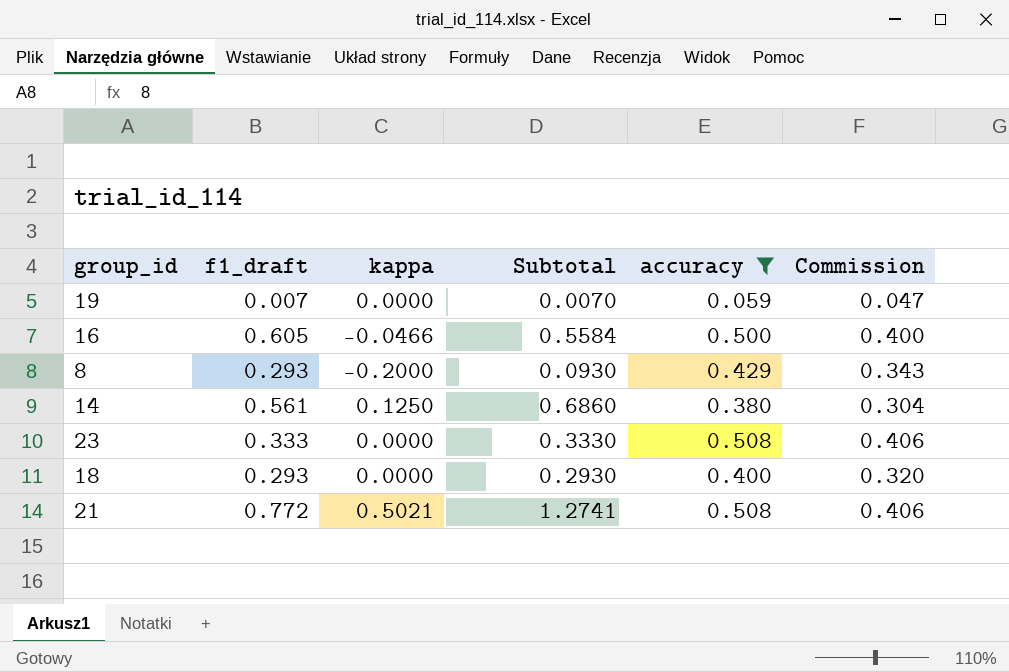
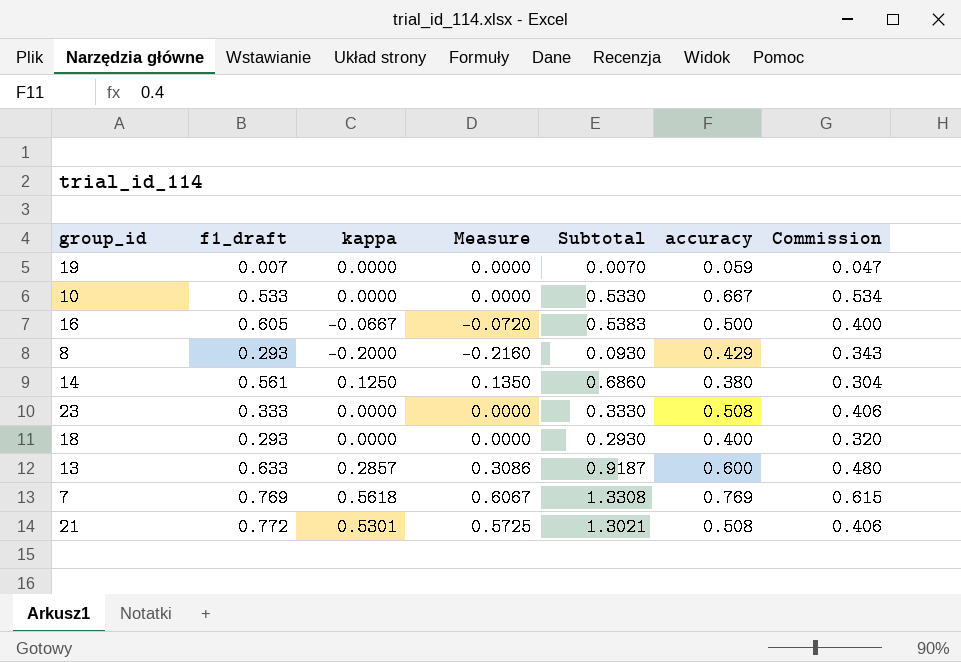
filter: accuracy <= 0.508 -> none
column Measure | formula: none -> [kappa] * 1.08
16 | kappa: -0.0466 -> -0.0667
16 | Subtotal: 0.5584 -> 0.5383
21 | kappa: 0.5021 -> 0.5301
21 | Subtotal: 1.2741 -> 1.3021

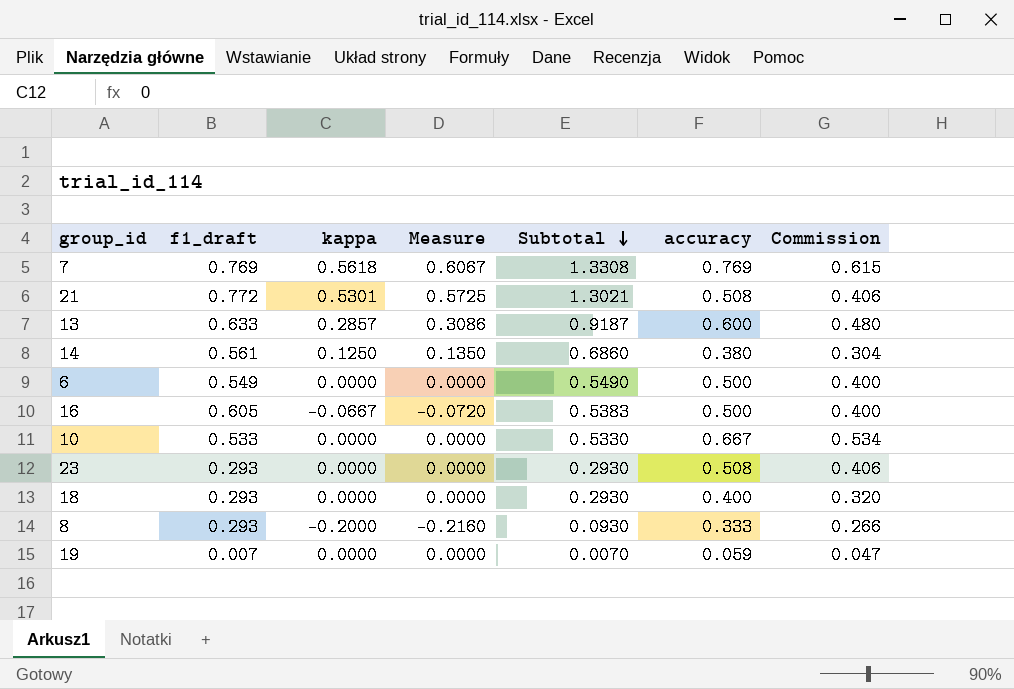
row order: none -> Subtotal descending
row 6: none -> 0.549 | 0.0000 | 0.0000 | 0.5490 | 0.500 | 0.400
23 | f1_draft: 0.333 -> 0.293
23 | Subtotal: 0.3330 -> 0.2930
8 | accuracy: 0.429 -> 0.333
8 | Commission: 0.343 -> 0.266

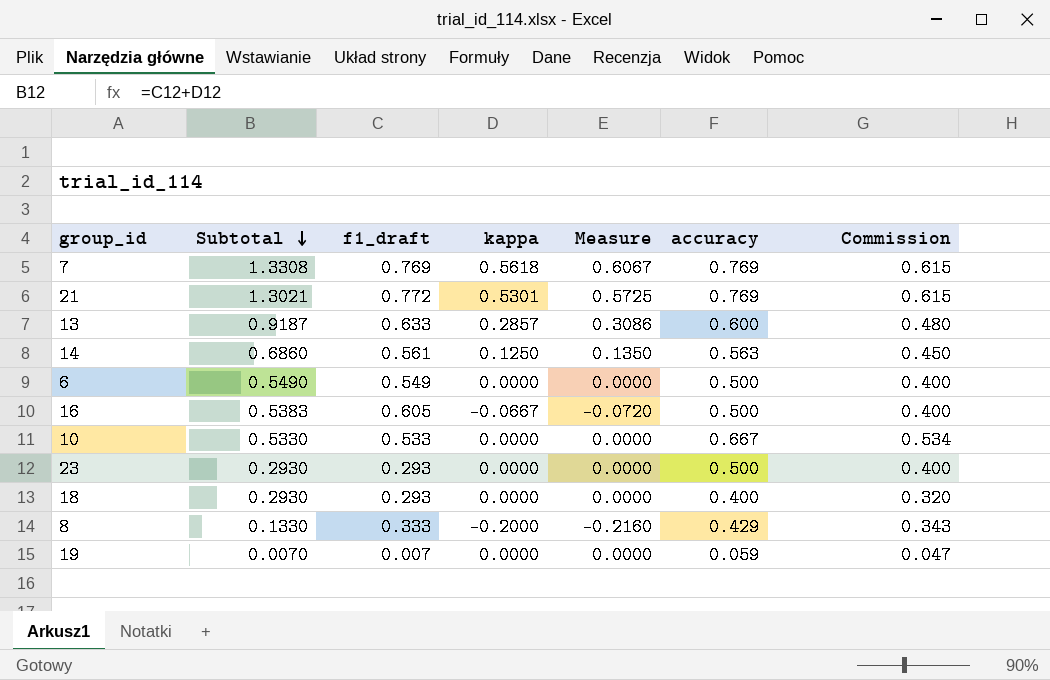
column Subtotal | position: 5 -> 2
21 | accuracy: 0.508 -> 0.769
21 | Commission: 0.406 -> 0.615
14 | accuracy: 0.380 -> 0.563
14 | Commission: 0.304 -> 0.450
23 | accuracy: 0.508 -> 0.500
23 | Commission: 0.406 -> 0.400
8 | Subtotal: 0.0930 -> 0.1330
8 | f1_draft: 0.293 -> 0.333
8 | accuracy: 0.333 -> 0.429
8 | Commission: 0.266 -> 0.343

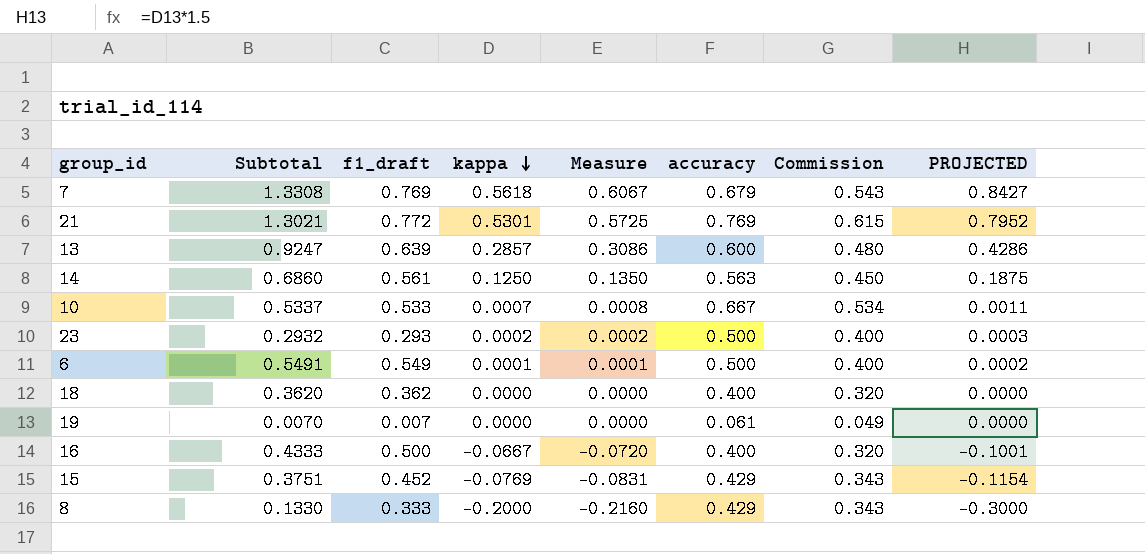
row order: Subtotal descending -> kappa descending
column PROJECTED | formula: none -> [kappa] * 1.5
7 | accuracy: 0.769 -> 0.679
7 | Commission: 0.615 -> 0.543
13 | Subtotal: 0.9187 -> 0.9247
13 | f1_draft: 0.633 -> 0.639
10 | Subtotal: 0.5330 -> 0.5337
10 | kappa: 0.0000 -> 0.0007
10 | Measure: 0.0000 -> 0.0008
23 | Subtotal: 0.2930 -> 0.2932
23 | kappa: 0.0000 -> 0.0002
23 | Measure: 0.0000 -> 0.0002
6 | Subtotal: 0.5490 -> 0.5491
6 | kappa: 0.0000 -> 0.0001
6 | Measure: 0.0000 -> 0.0001
18 | Subtotal: 0.2930 -> 0.3620
18 | f1_draft: 0.293 -> 0.362
19 | accuracy: 0.059 -> 0.061
19 | Commission: 0.047 -> 0.049
16 | Subtotal: 0.5383 -> 0.4333
16 | f1_draft: 0.605 -> 0.500
16 | accuracy: 0.500 -> 0.400
16 | Commission: 0.400 -> 0.320
row 15: none -> 0.3751 | 0.452 | -0.0769 | -0.0831 | 0.429 | 0.343 | -0.1154

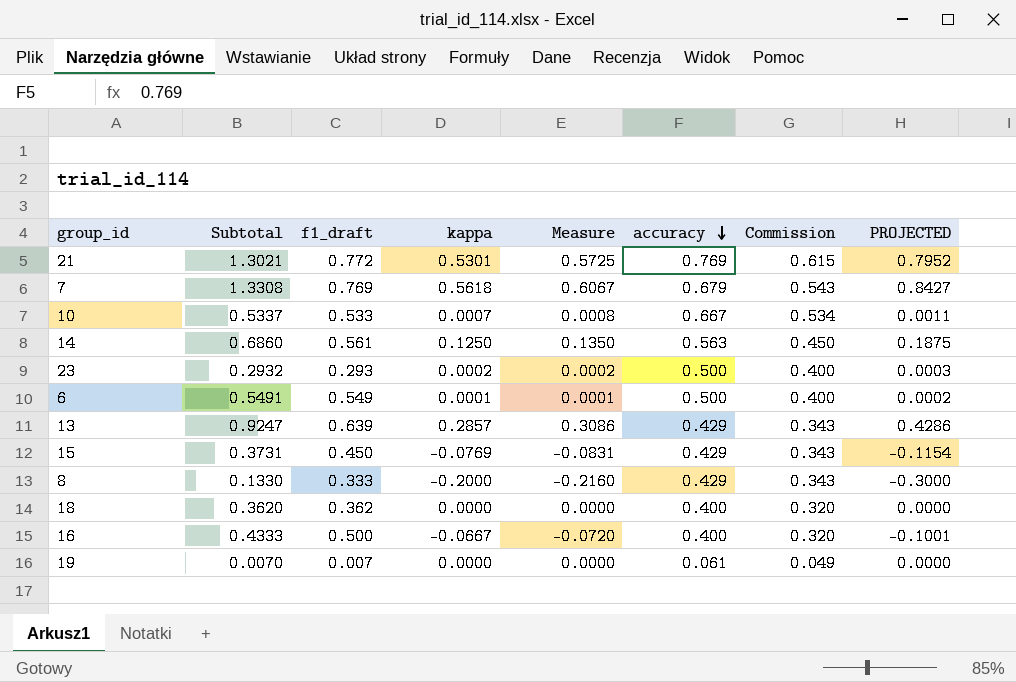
row order: kappa descending -> accuracy descending
13 | accuracy: 0.600 -> 0.429
13 | Commission: 0.480 -> 0.343
15 | Subtotal: 0.3751 -> 0.3731
15 | f1_draft: 0.452 -> 0.450

